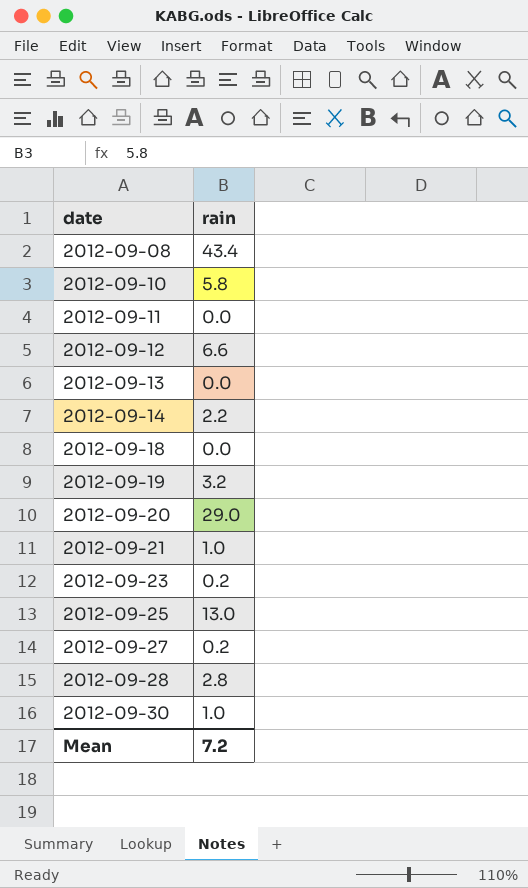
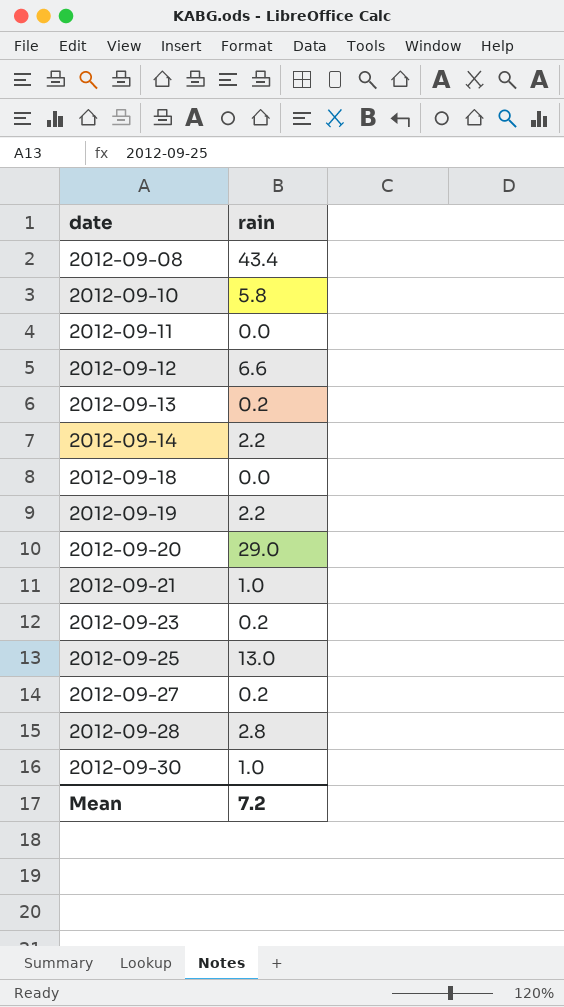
2012-09-13 | rain: 0.0 -> 0.2
2012-09-19 | rain: 3.2 -> 2.2

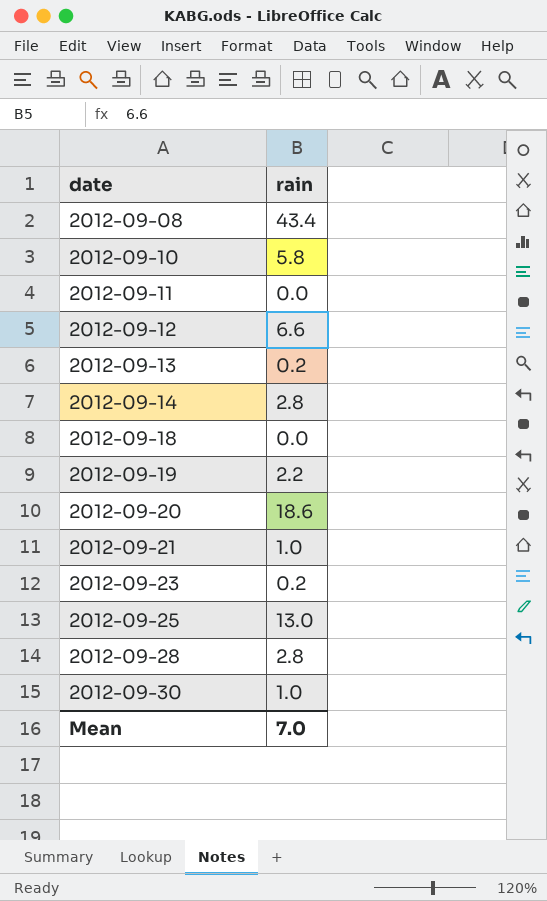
row 2012-09-27: 0.2 -> none
2012-09-14 | rain: 2.2 -> 2.8
2012-09-20 | rain: 29.0 -> 18.6
Mean | rain: 7.2 -> 7.0

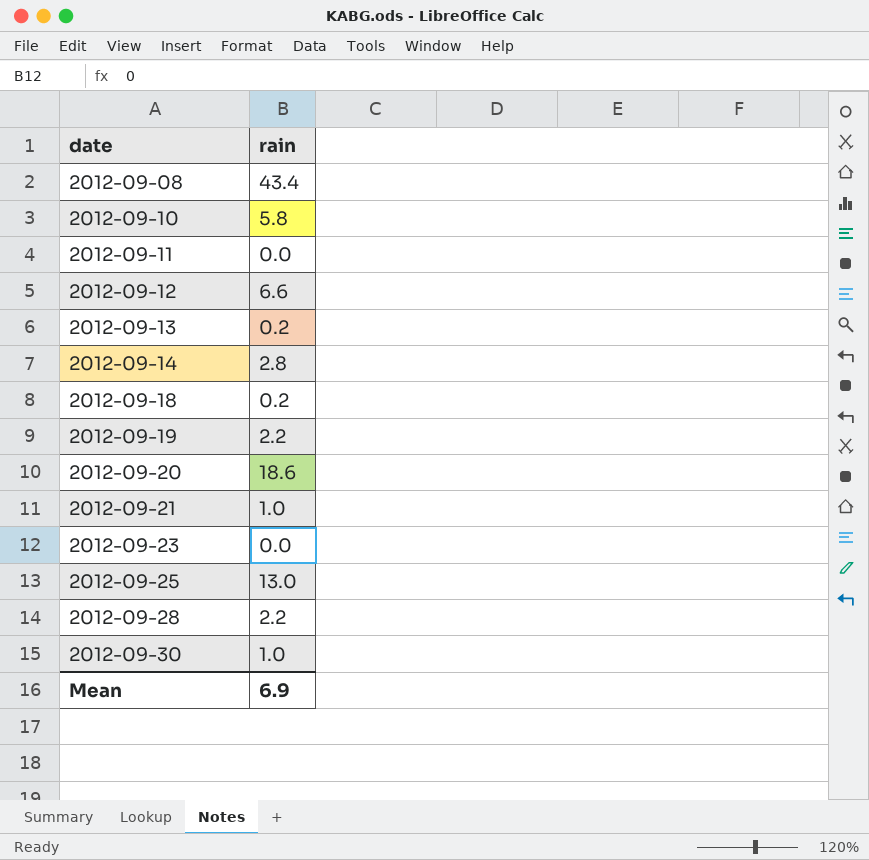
2012-09-18 | rain: 0.0 -> 0.2
2012-09-23 | rain: 0.2 -> 0.0
2012-09-28 | rain: 2.8 -> 2.2
Mean | rain: 7.0 -> 6.9

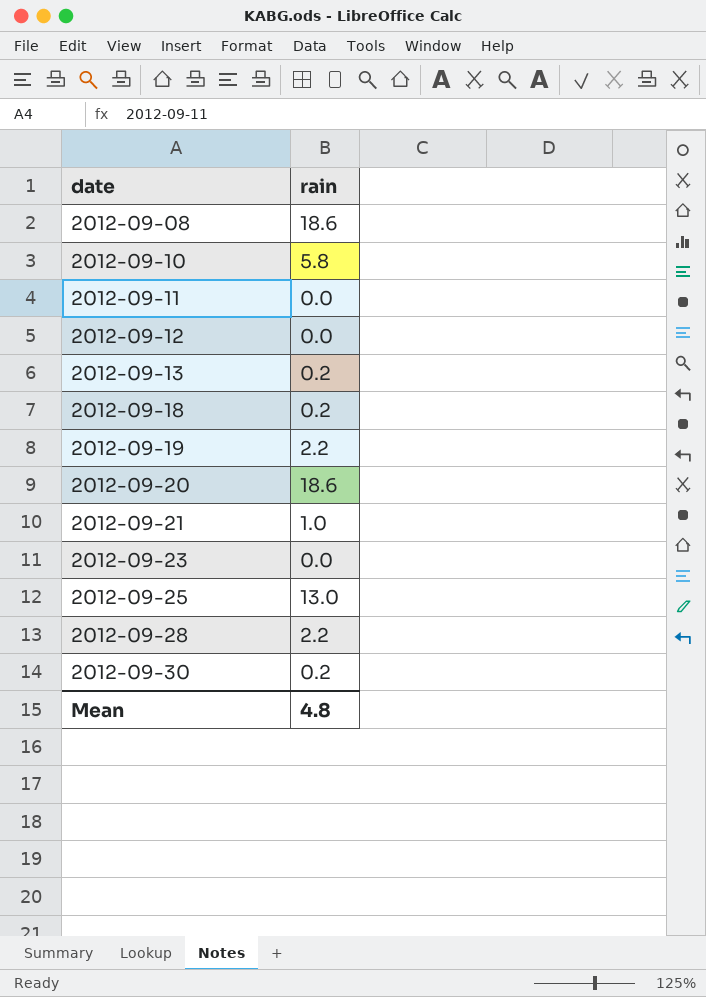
row 2012-09-14: 2.8 -> none
2012-09-08 | rain: 43.4 -> 18.6
2012-09-12 | rain: 6.6 -> 0.0
2012-09-30 | rain: 1.0 -> 0.2
Mean | rain: 6.9 -> 4.8

